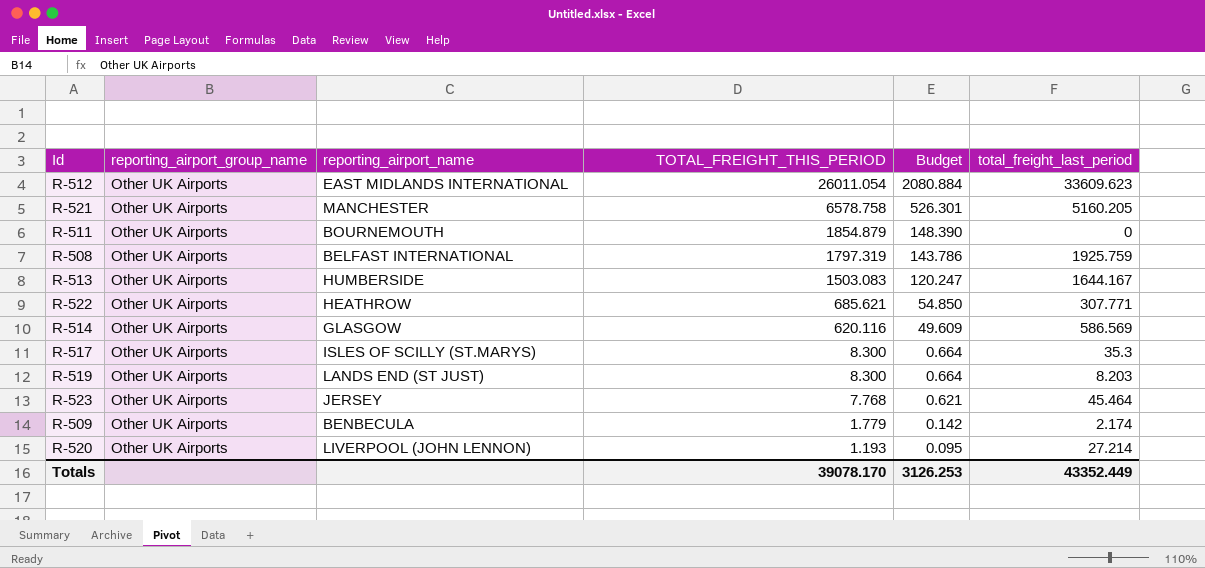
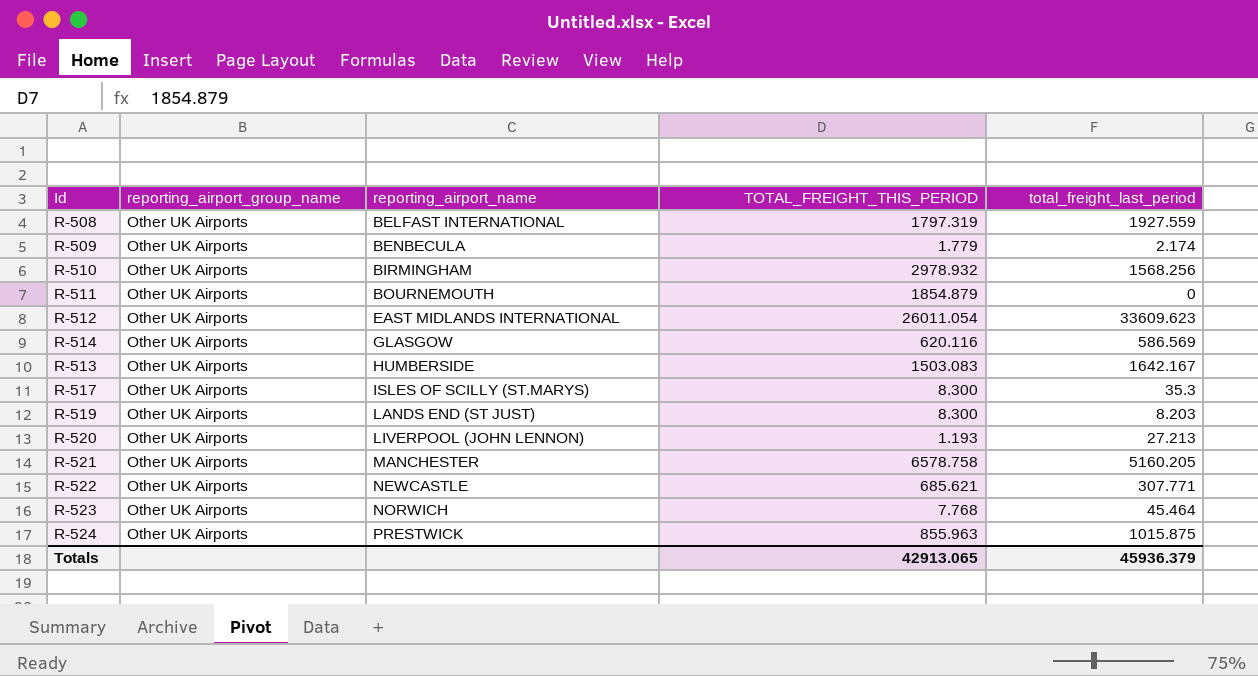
row order: TOTAL_FREIGHT_THIS_PERIOD descending -> reporting_airport_name ascending
column Budget | formula: [TOTAL_FREIGHT_THIS_PERIOD] * 0.08 -> none
R-508 | total_freight_last_period: 1925.759 -> 1927.559
row R-510: none -> Other UK Airports | BIRMINGHAM | 2978.932 | 1568.256
R-513 | total_freight_last_period: 1644.167 -> 1642.167
R-520 | total_freight_last_period: 27.214 -> 27.213
R-522 | reporting_airport_name: HEATHROW -> NEWCASTLE
R-523 | reporting_airport_name: JERSEY -> NORWICH
row R-524: none -> Other UK Airports | PRESTWICK | 855.963 | 1015.875
Totals | TOTAL_FREIGHT_THIS_PERIOD: 39078.170 -> 42913.065
Totals | total_freight_last_period: 43352.449 -> 45936.379

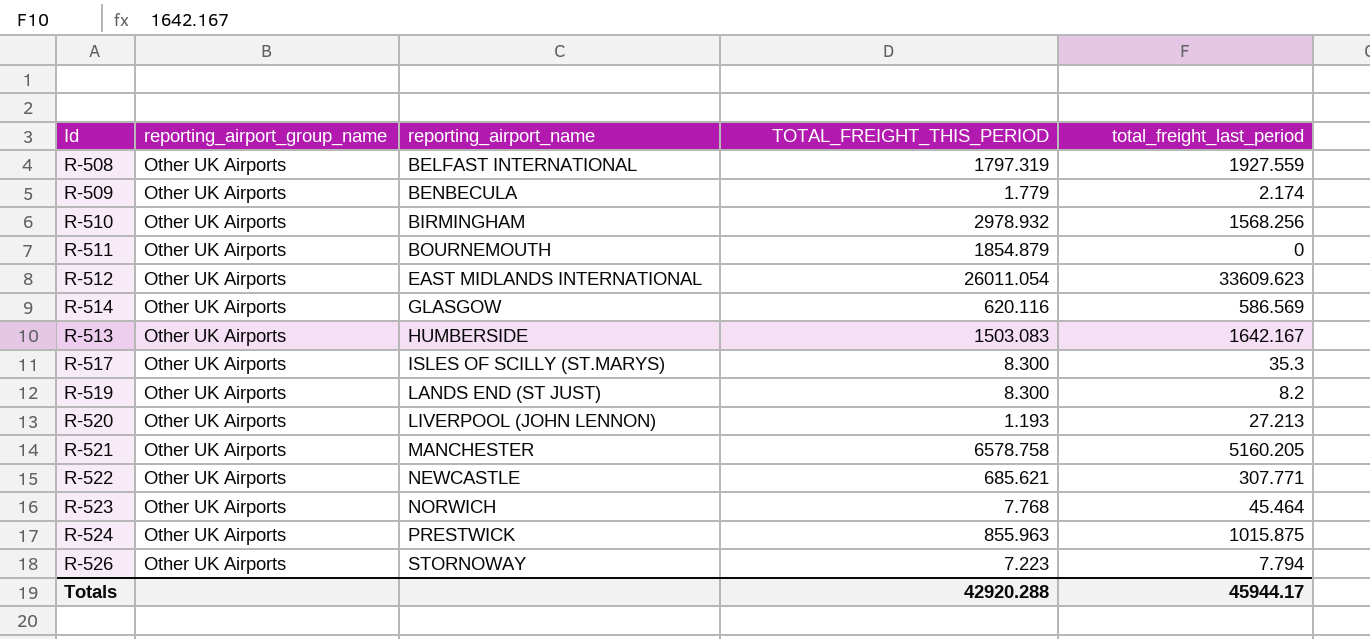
R-519 | total_freight_last_period: 8.203 -> 8.2
row R-526: none -> Other UK Airports | STORNOWAY | 7.223 | 7.794
Totals | TOTAL_FREIGHT_THIS_PERIOD: 42913.065 -> 42920.288
Totals | total_freight_last_period: 45936.379 -> 45944.17

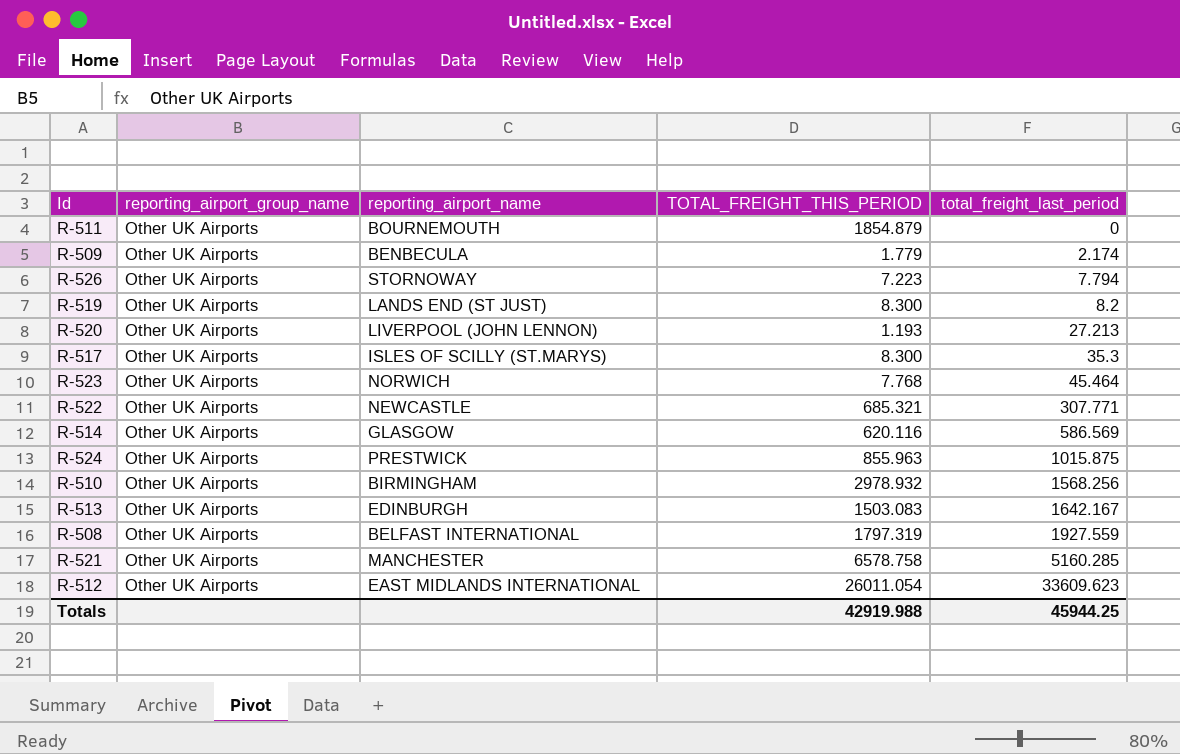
row order: reporting_airport_name ascending -> total_freight_last_period ascending
R-522 | TOTAL_FREIGHT_THIS_PERIOD: 685.621 -> 685.321
R-513 | reporting_airport_name: HUMBERSIDE -> EDINBURGH
R-521 | total_freight_last_period: 5160.205 -> 5160.285
Totals | TOTAL_FREIGHT_THIS_PERIOD: 42920.288 -> 42919.988
Totals | total_freight_last_period: 45944.17 -> 45944.25

